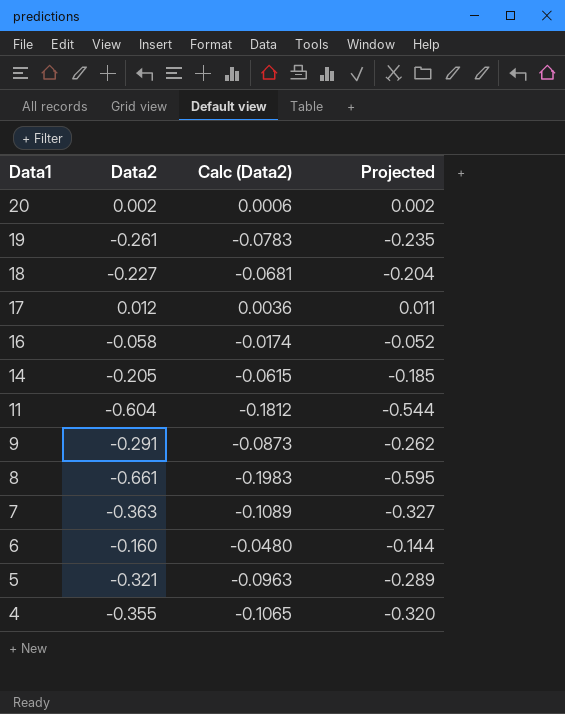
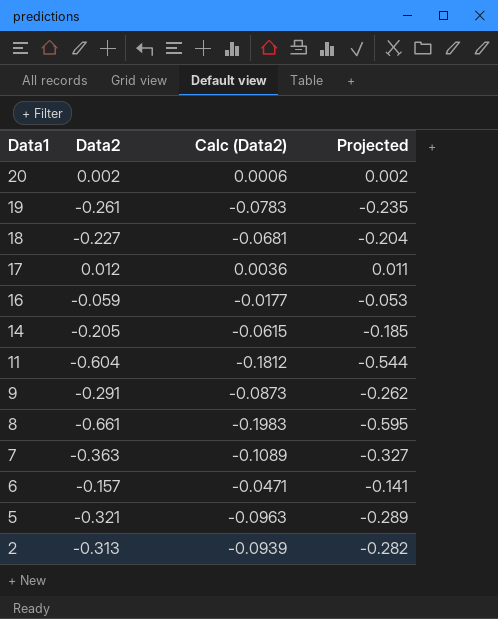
row 4: -0.355 | -0.1065 | -0.320 -> none
16 | Data2: -0.058 -> -0.059
16 | Calc (Data2): -0.0174 -> -0.0177
16 | Projected: -0.052 -> -0.053
6 | Data2: -0.160 -> -0.157
6 | Calc (Data2): -0.0480 -> -0.0471
6 | Projected: -0.144 -> -0.141
row 2: none -> -0.313 | -0.0939 | -0.282

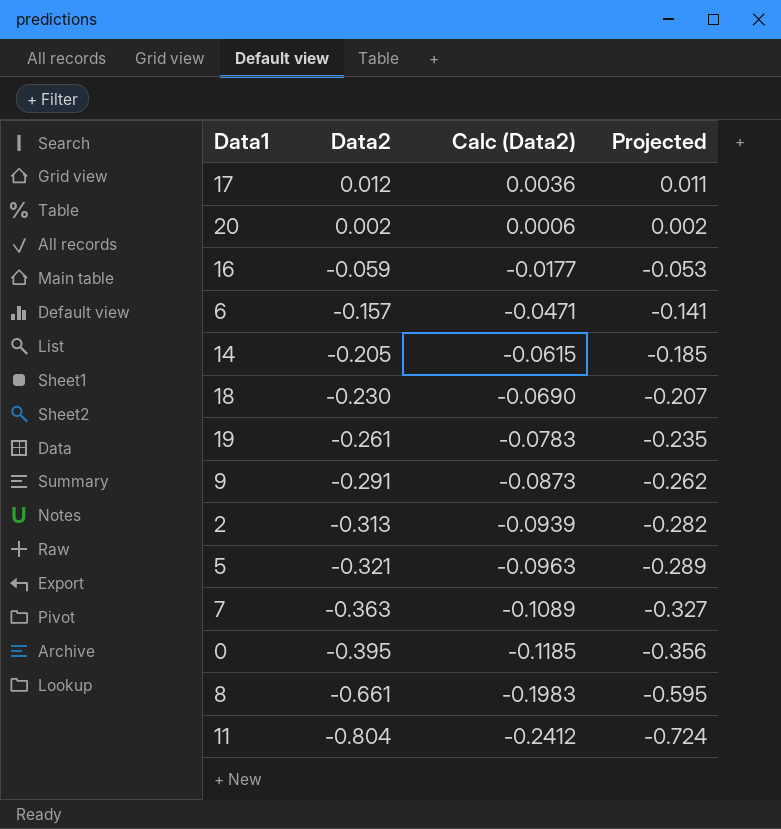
row order: Data1 descending -> Data2 descending
18 | Data2: -0.227 -> -0.230
18 | Calc (Data2): -0.0681 -> -0.0690
18 | Projected: -0.204 -> -0.207
row 0: none -> -0.395 | -0.1185 | -0.356
11 | Data2: -0.604 -> -0.804
11 | Calc (Data2): -0.1812 -> -0.2412
11 | Projected: -0.544 -> -0.724

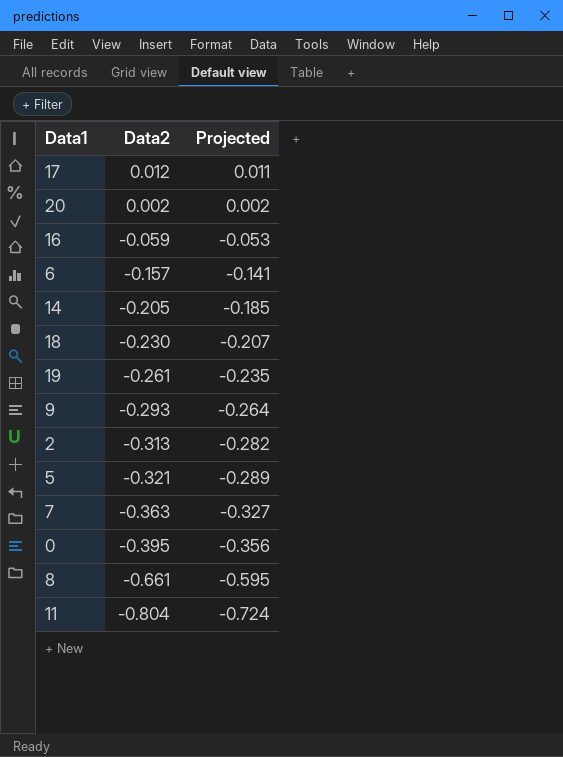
column Calc (Data2) | formula: [Data2] * 0.3 -> none
9 | Data2: -0.291 -> -0.293
9 | Projected: -0.262 -> -0.264

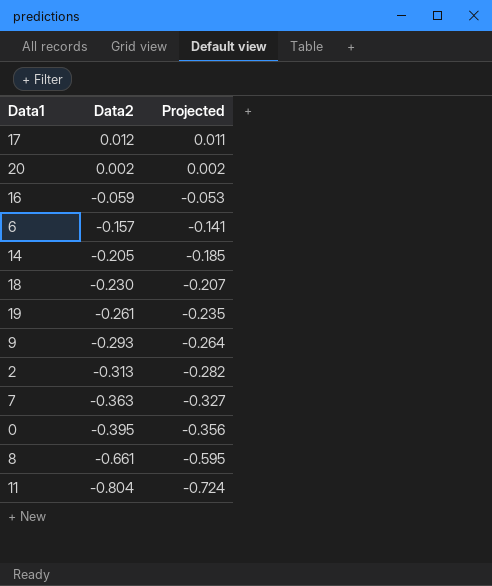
row 5: -0.321 | -0.289 -> none

